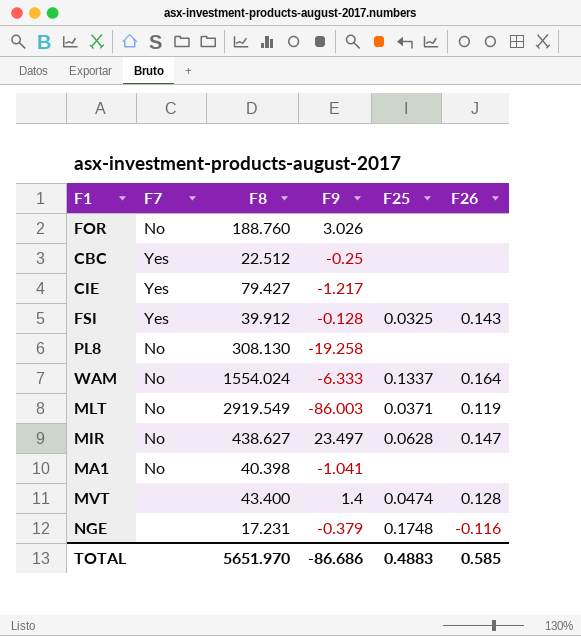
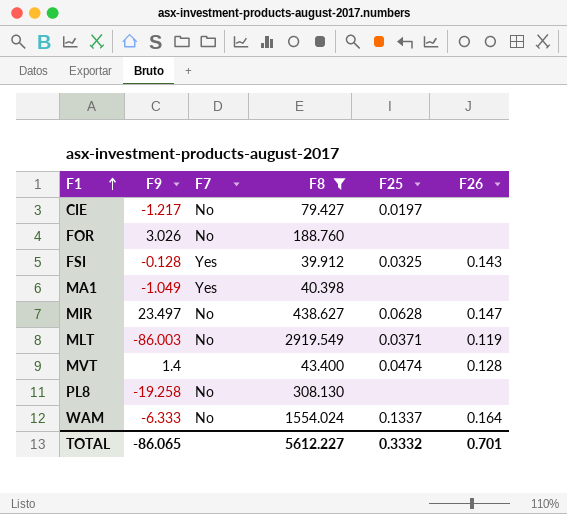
filter: none -> F8 >= 39.912
row order: none -> F1 ascending
column F9 | position: 4 -> 2
CIE | F7: Yes -> No
CIE | F25: none -> 0.0197
MA1 | F9: -1.041 -> -1.049
MA1 | F7: No -> Yes
TOTAL | F9: -86.686 -> -86.065
TOTAL | F8: 5651.970 -> 5612.227
TOTAL | F25: 0.4883 -> 0.3332
TOTAL | F26: 0.585 -> 0.701

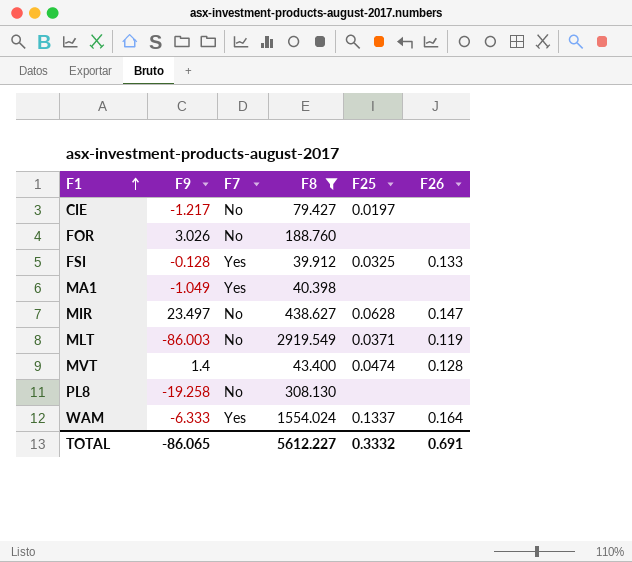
FSI | F26: 0.143 -> 0.133
WAM | F7: No -> Yes
TOTAL | F26: 0.701 -> 0.691

